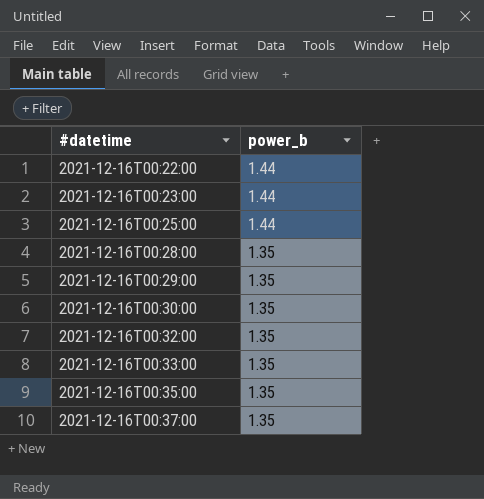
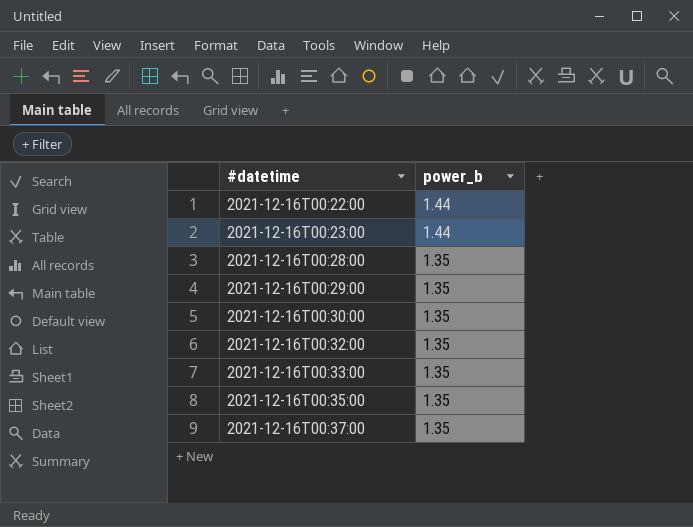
row 2021-12-16T00:25:00: 1.44 -> none

